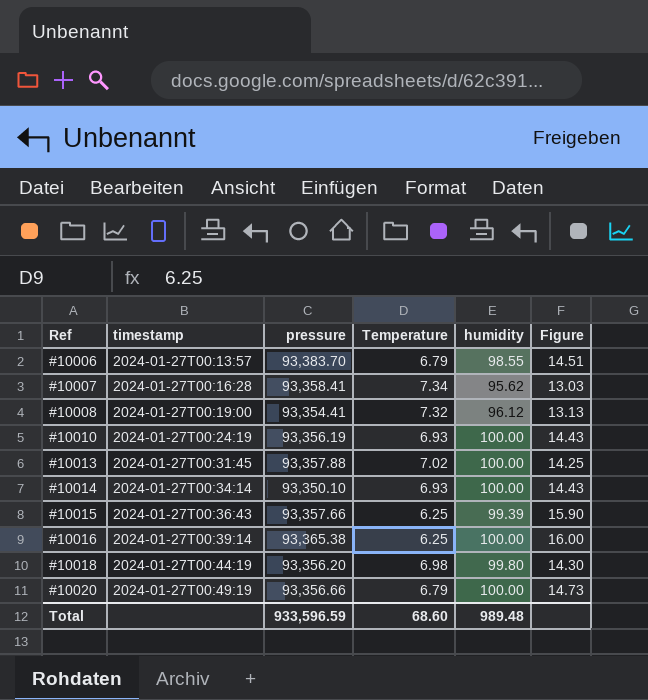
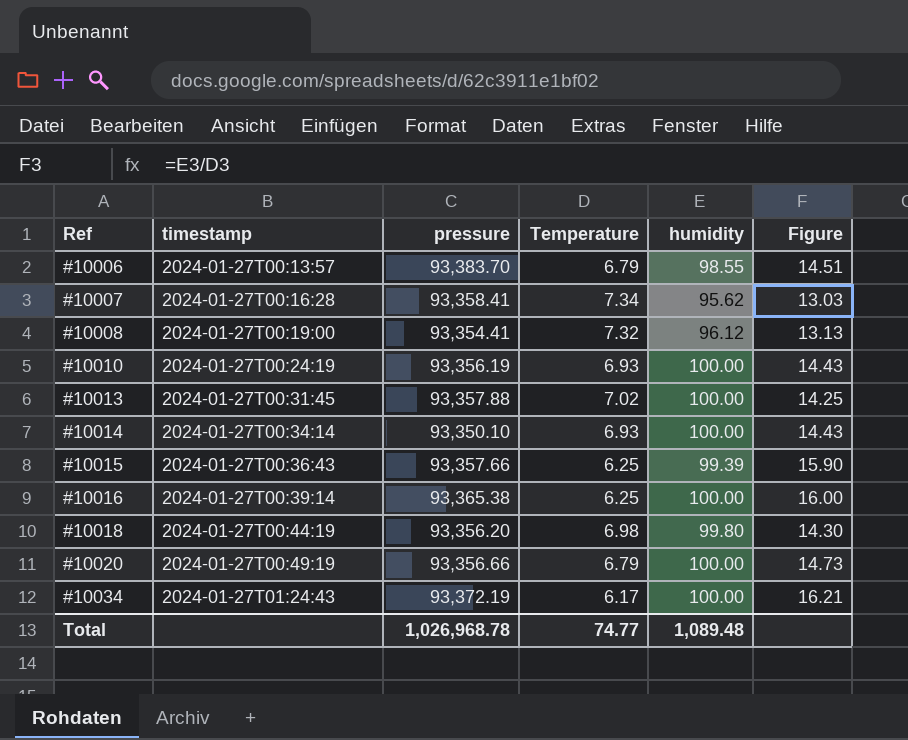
row #10034: none -> 2024-01-27T01:24:43 | 93,372.19 | 6.17 | 100.00 | 16.21
Total | pressure: 933,596.59 -> 1,026,968.78
Total | Temperature: 68.60 -> 74.77
Total | humidity: 989.48 -> 1,089.48

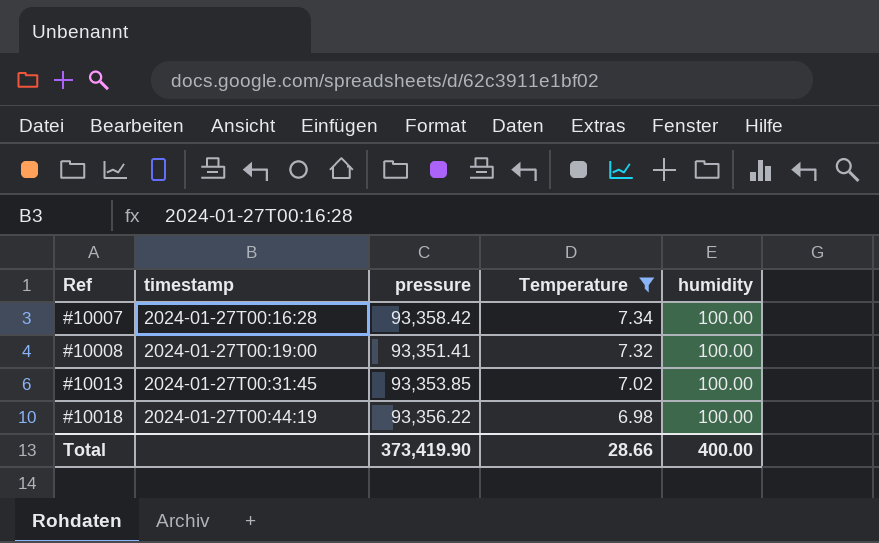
filter: none -> Temperature >= 6.98
column Figure | formula: [humidity] / [Temperature] -> none
#10007 | pressure: 93,358.41 -> 93,358.42
#10007 | humidity: 95.62 -> 100.00
#10008 | pressure: 93,354.41 -> 93,351.41
#10008 | humidity: 96.12 -> 100.00
#10013 | pressure: 93,357.88 -> 93,353.85
#10018 | pressure: 93,356.20 -> 93,356.22
#10018 | humidity: 99.80 -> 100.00
Total | pressure: 1,026,968.78 -> 373,419.90
Total | Temperature: 74.77 -> 28.66
Total | humidity: 1,089.48 -> 400.00

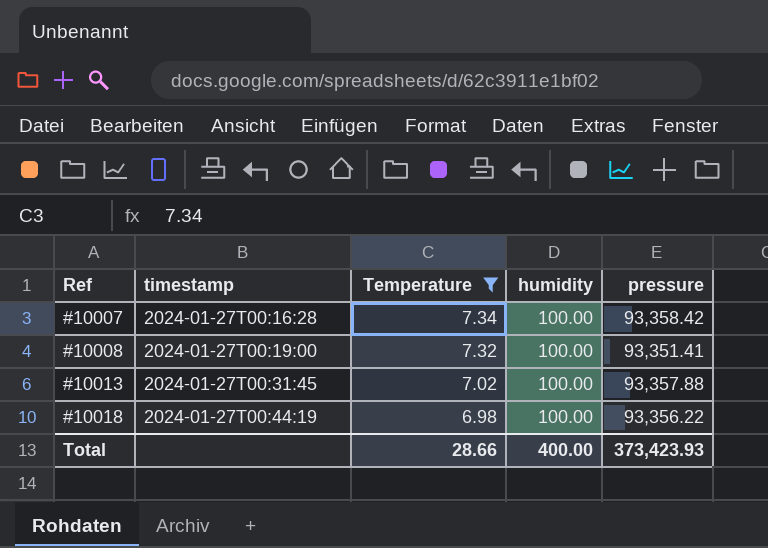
column pressure | position: 3 -> 5
#10013 | pressure: 93,353.85 -> 93,357.88
Total | pressure: 373,419.90 -> 373,423.93

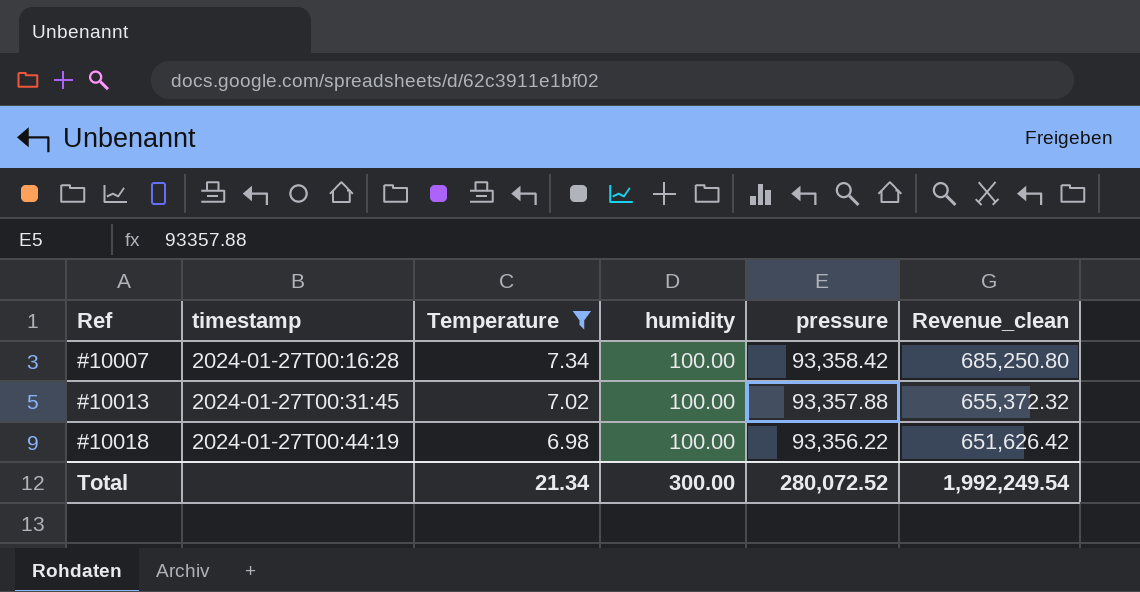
column Revenue_clean | formula: none -> [Temperature] * [pressure]
row #10008: 2024-01-27T00:19:00 | 7.32 | 100.00 | 93,351.41 -> none
Total | Temperature: 28.66 -> 21.34
Total | humidity: 400.00 -> 300.00
Total | pressure: 373,423.93 -> 280,072.52

